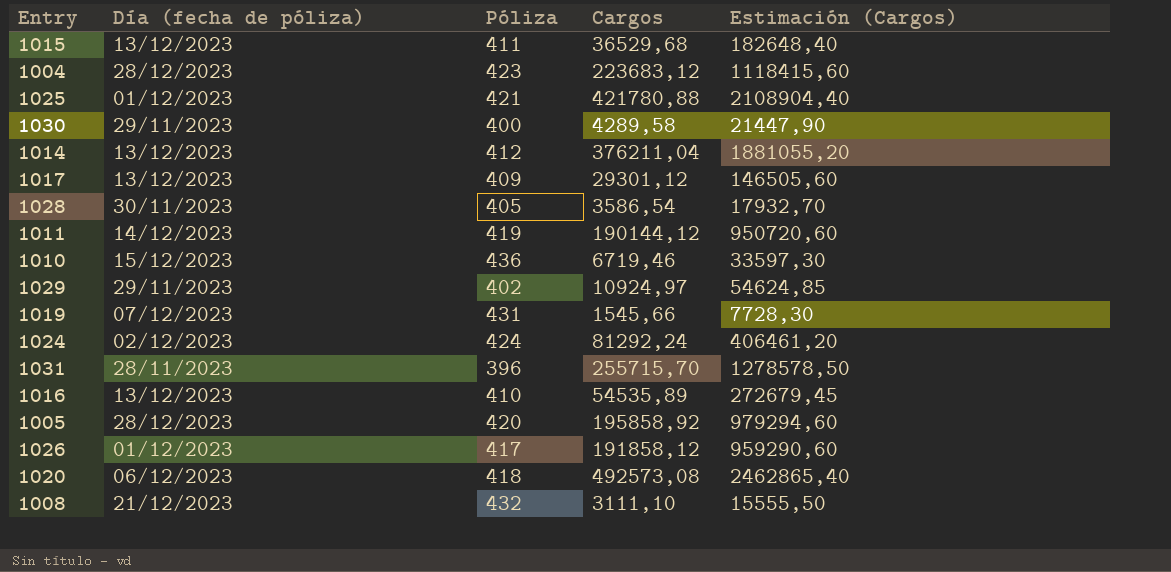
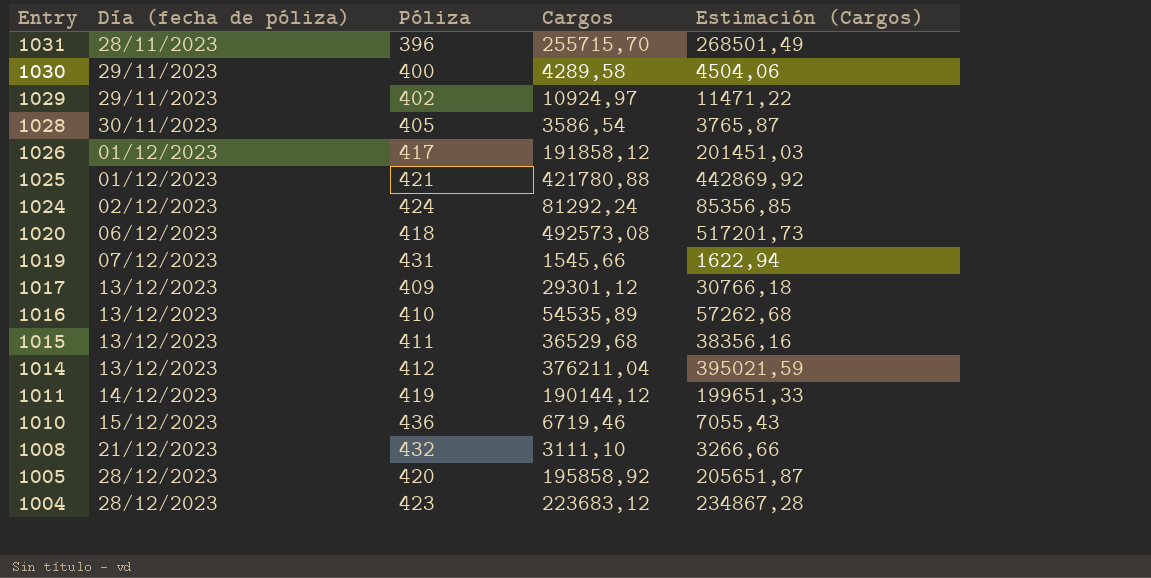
row order: none -> Entry descending
column Estimación (Cargos) | formula: [Cargos] * 5 -> [Cargos] * 1,05

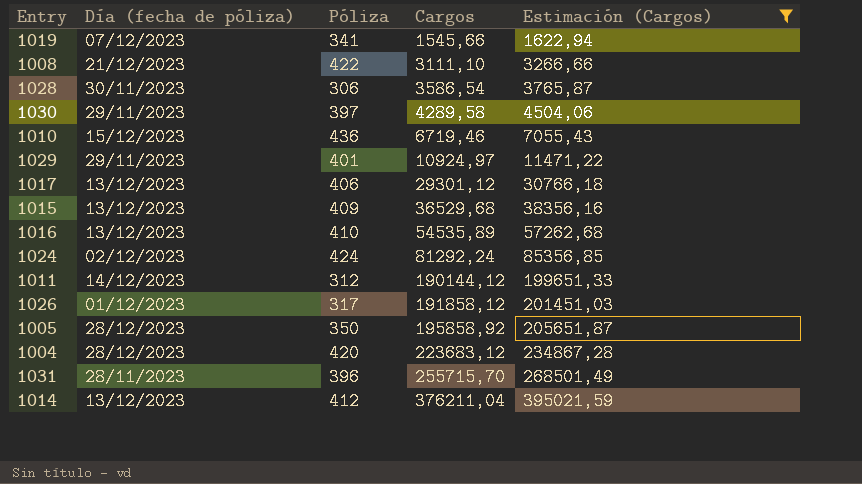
filter: none -> Estimación (Cargos) <= 395021,59
row order: Entry descending -> Cargos ascending
1019 | Póliza: 431 -> 341
1008 | Póliza: 432 -> 422
1028 | Póliza: 405 -> 306
1030 | Póliza: 400 -> 397
1029 | Póliza: 402 -> 401
1017 | Póliza: 409 -> 406
1015 | Póliza: 411 -> 409
1011 | Póliza: 419 -> 312
1026 | Póliza: 417 -> 317
1005 | Póliza: 420 -> 350
1004 | Póliza: 423 -> 420

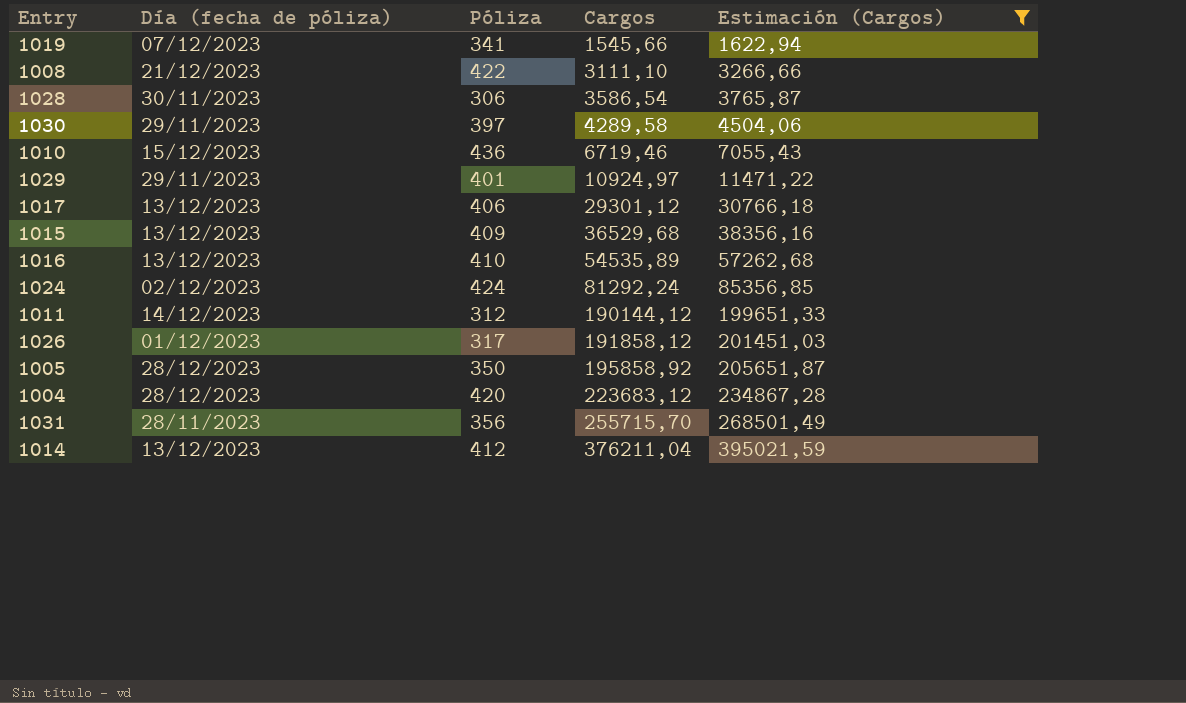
1031 | Póliza: 396 -> 356

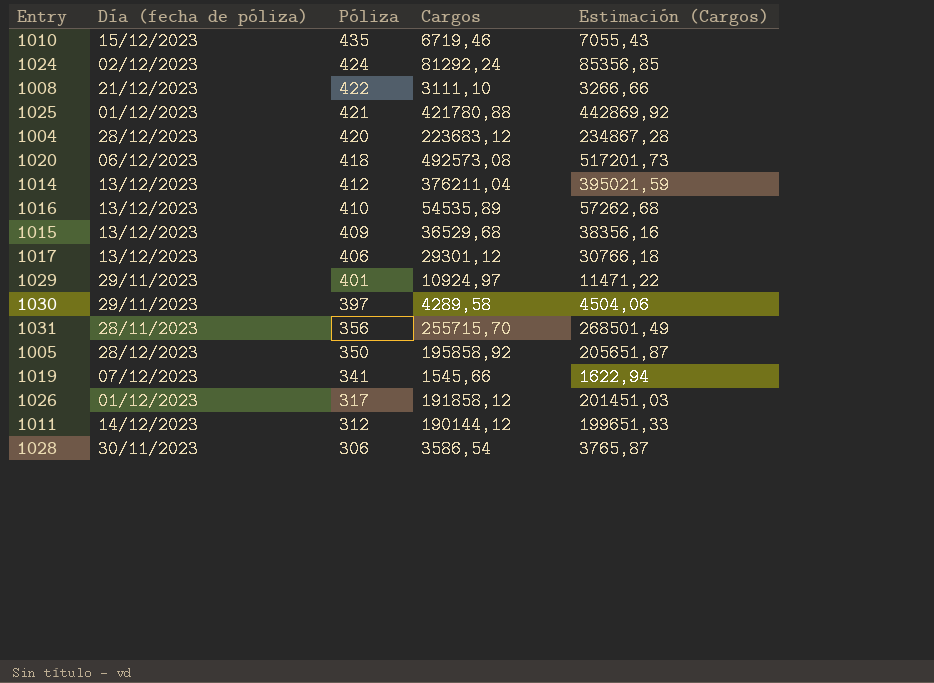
filter: Estimación (Cargos) <= 395021,59 -> none
row order: Cargos ascending -> Póliza descending
1010 | Póliza: 436 -> 435

